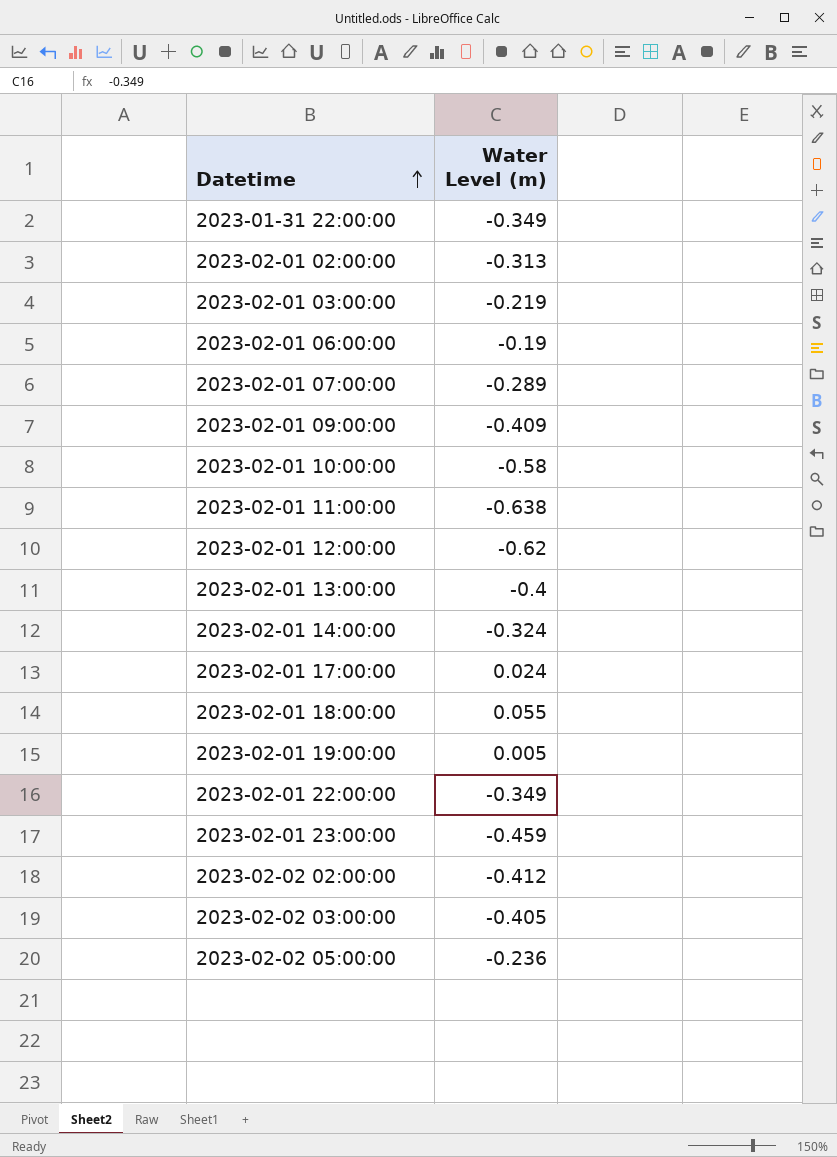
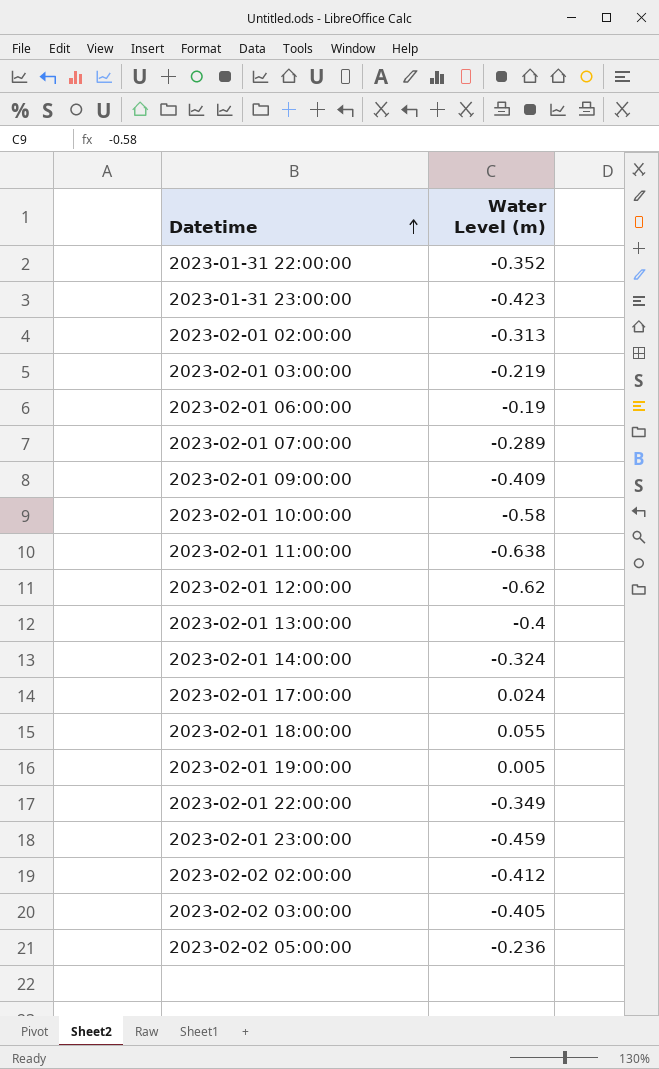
2023-01-31 22:00:00 | Water Level (m): -0.349 -> -0.352
row 2023-01-31 23:00:00: none -> -0.423

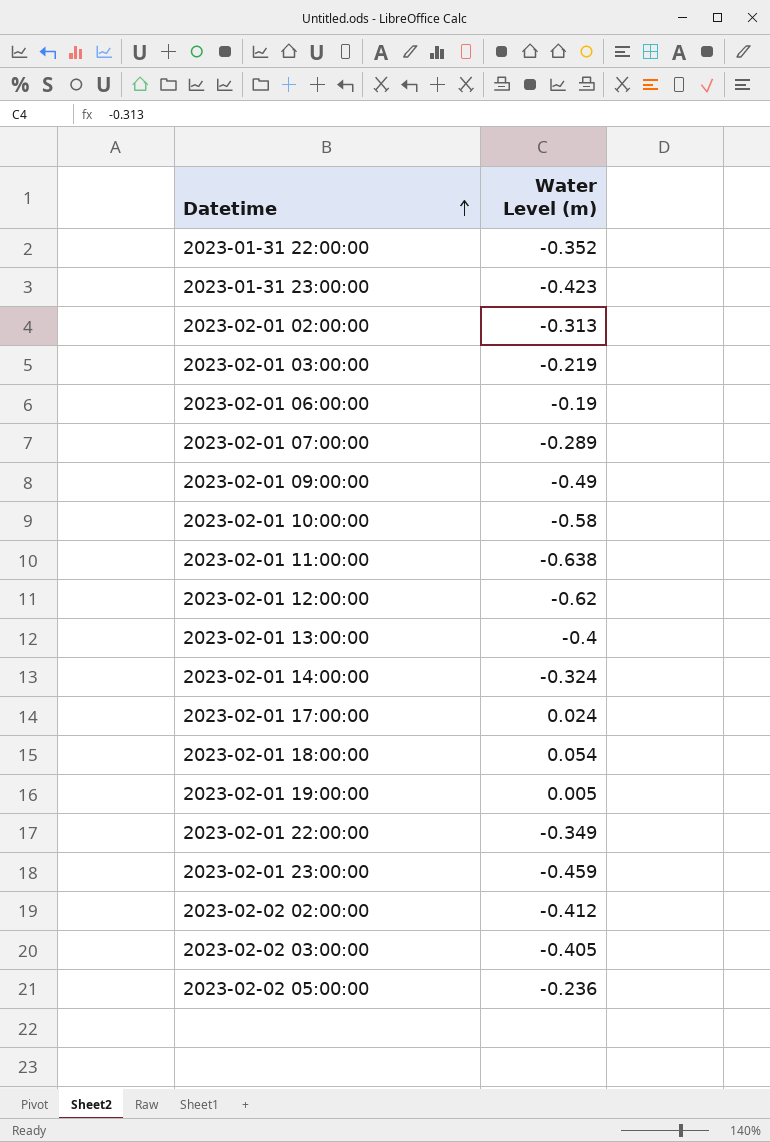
2023-02-01 09:00:00 | Water Level (m): -0.409 -> -0.49
2023-02-01 18:00:00 | Water Level (m): 0.055 -> 0.054

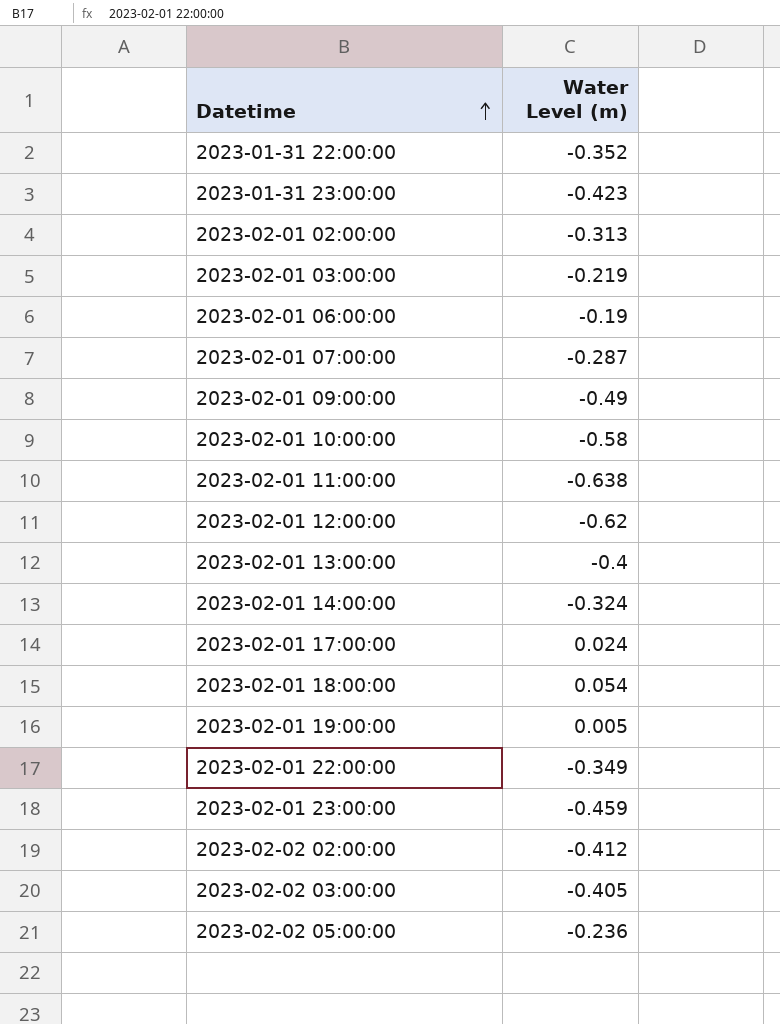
2023-02-01 07:00:00 | Water Level (m): -0.289 -> -0.287

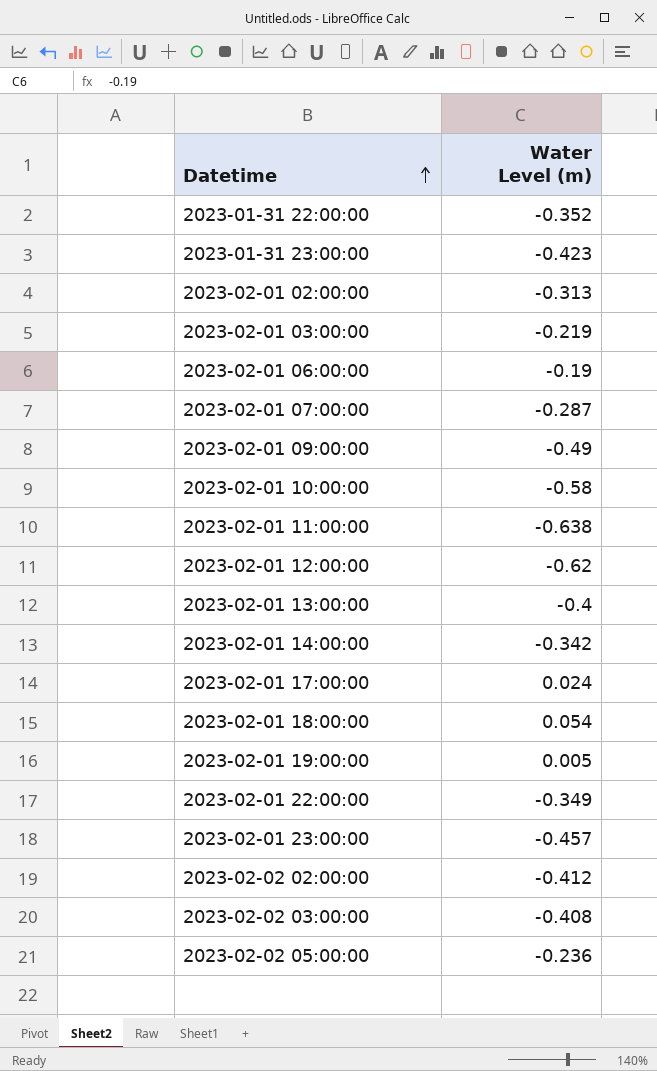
2023-02-01 14:00:00 | Water Level (m): -0.324 -> -0.342
2023-02-01 23:00:00 | Water Level (m): -0.459 -> -0.457
2023-02-02 03:00:00 | Water Level (m): -0.405 -> -0.408

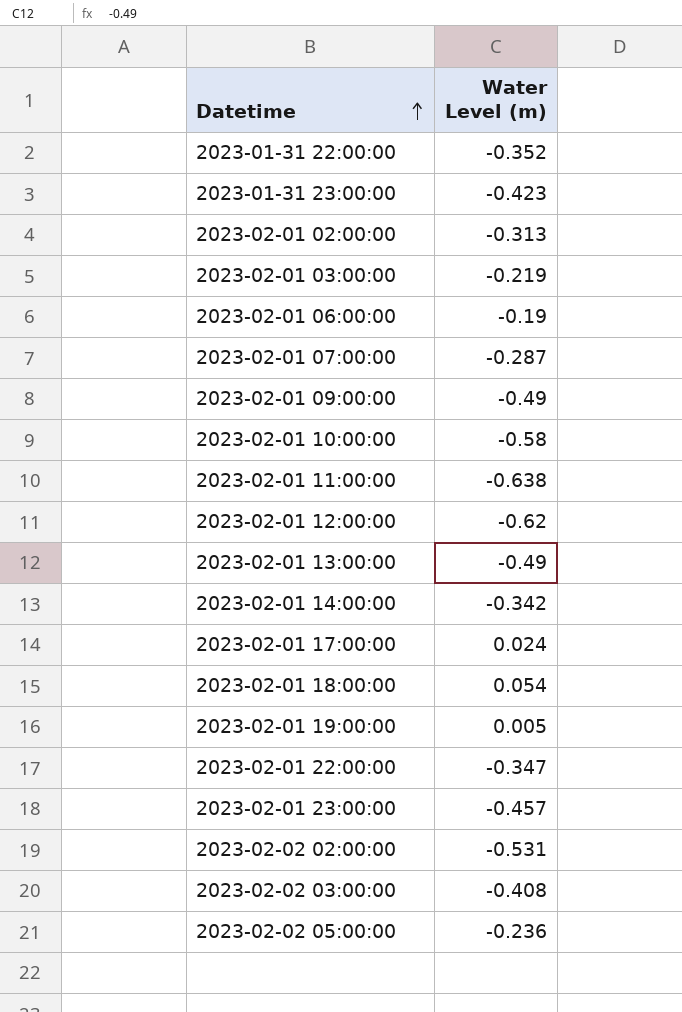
2023-02-01 13:00:00 | Water Level (m): -0.4 -> -0.49
2023-02-01 22:00:00 | Water Level (m): -0.349 -> -0.347
2023-02-02 02:00:00 | Water Level (m): -0.412 -> -0.531

